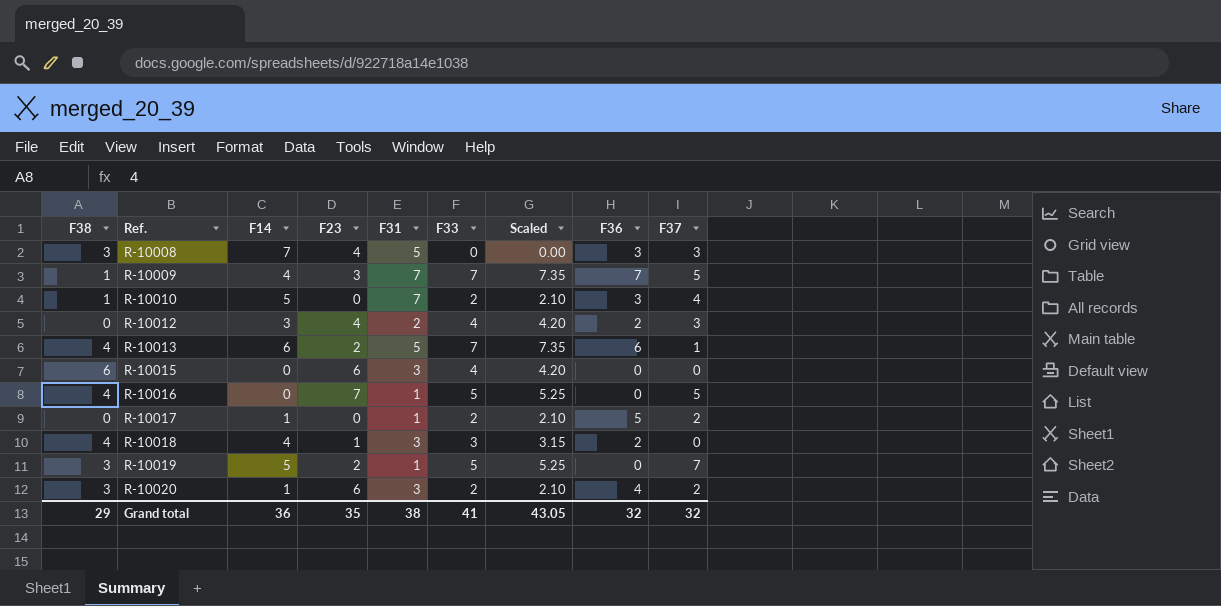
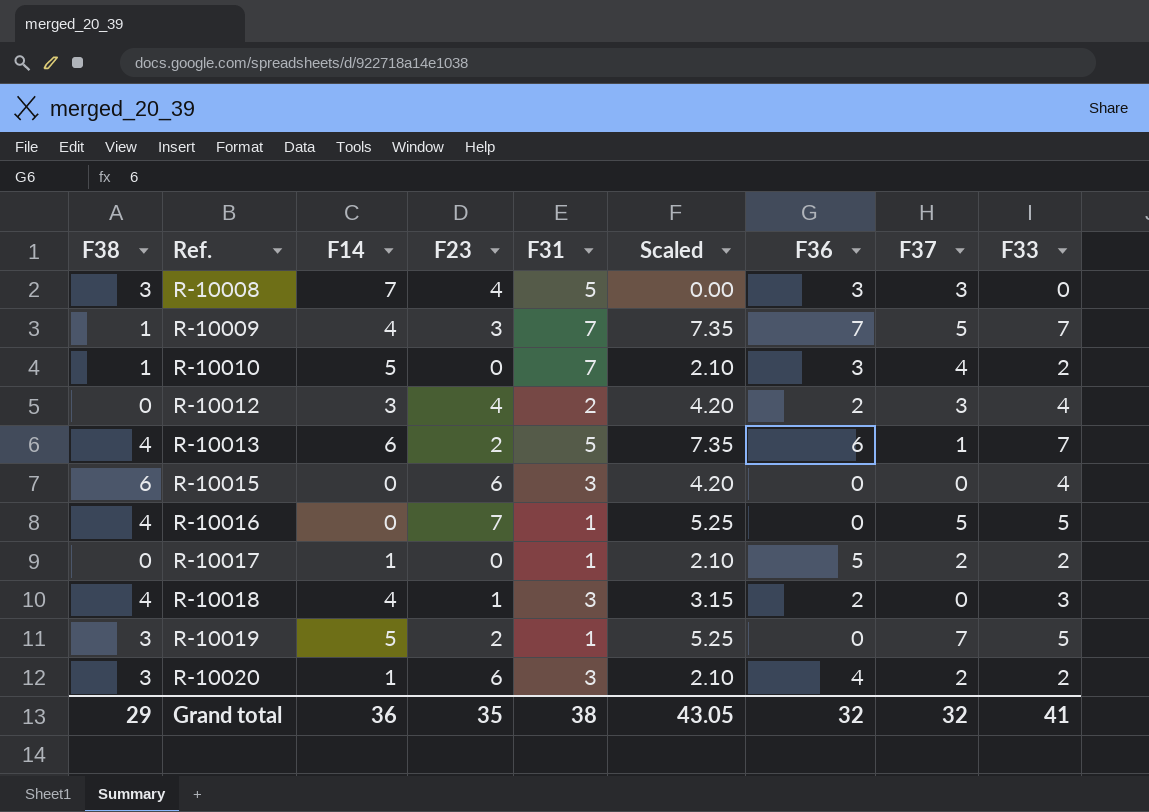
column F33 | position: 6 -> 9

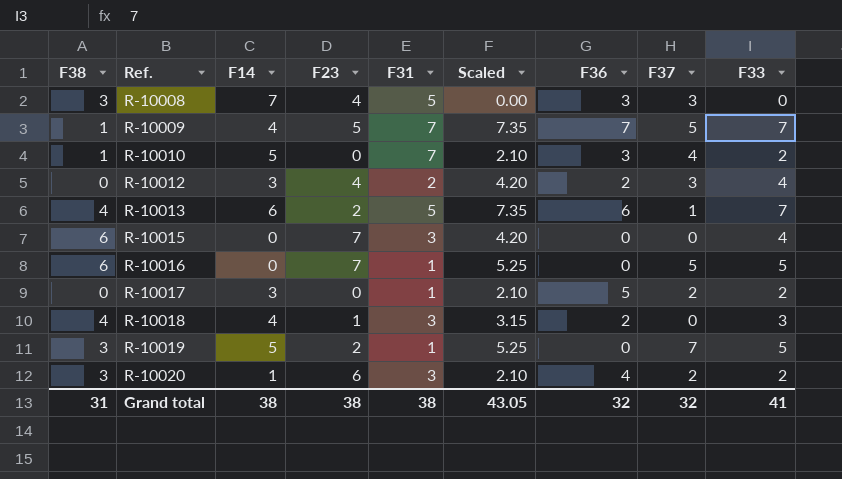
R-10009 | F23: 3 -> 5
R-10015 | F23: 6 -> 7
R-10016 | F38: 4 -> 6
R-10017 | F14: 1 -> 3
Grand total | F38: 29 -> 31
Grand total | F14: 36 -> 38
Grand total | F23: 35 -> 38

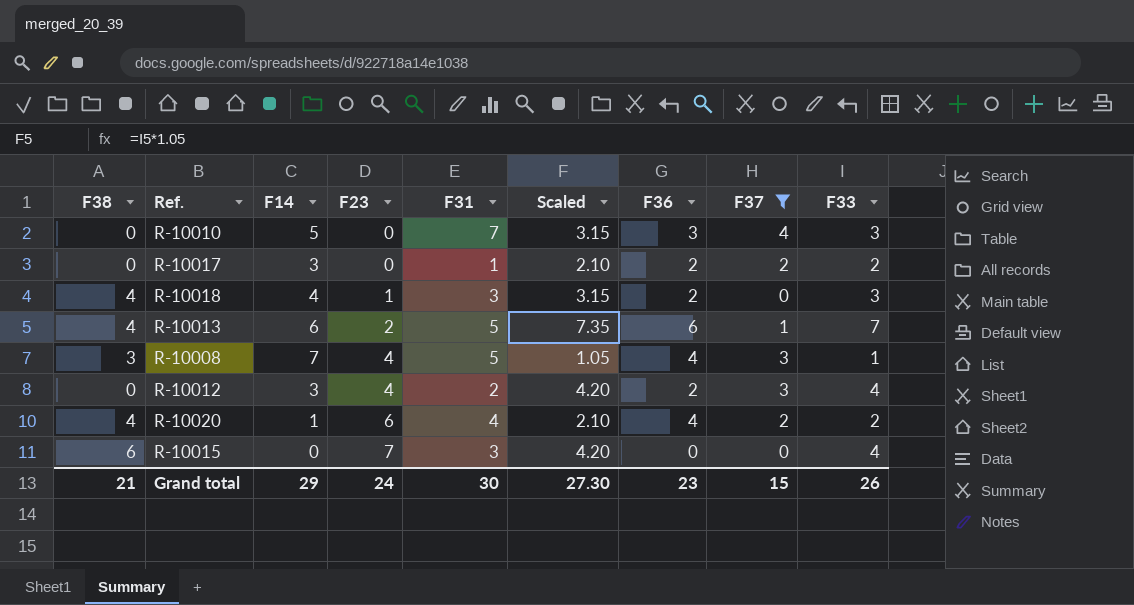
filter: none -> F37 <= 4
row order: Ref. ascending -> F23 ascending
R-10010 | F38: 1 -> 0
R-10010 | Scaled: 2.10 -> 3.15
R-10010 | F33: 2 -> 3
R-10017 | F36: 5 -> 2
R-10008 | Scaled: 0.00 -> 1.05
R-10008 | F36: 3 -> 4
R-10008 | F33: 0 -> 1
R-10020 | F38: 3 -> 4
R-10020 | F31: 3 -> 4
Grand total | F38: 31 -> 21
Grand total | F14: 38 -> 29
Grand total | F23: 38 -> 24
Grand total | F31: 38 -> 30
Grand total | Scaled: 43.05 -> 27.30
Grand total | F36: 32 -> 23
Grand total | F37: 32 -> 15
Grand total | F33: 41 -> 26

